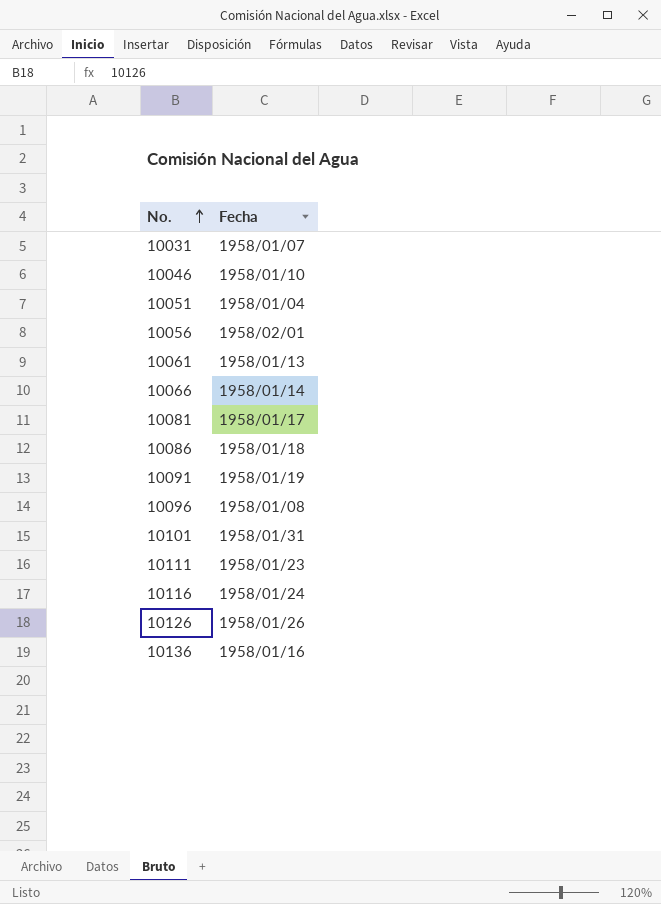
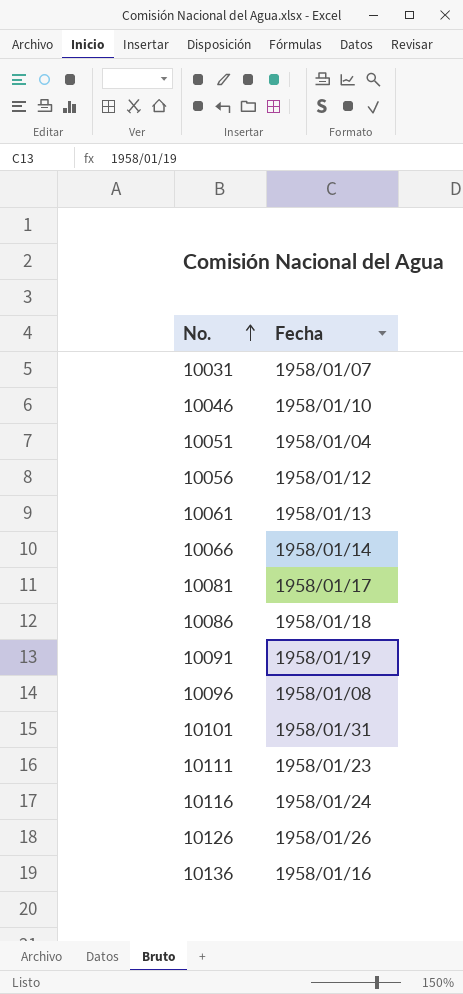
10056 | Fecha: 1958/02/01 -> 1958/01/12

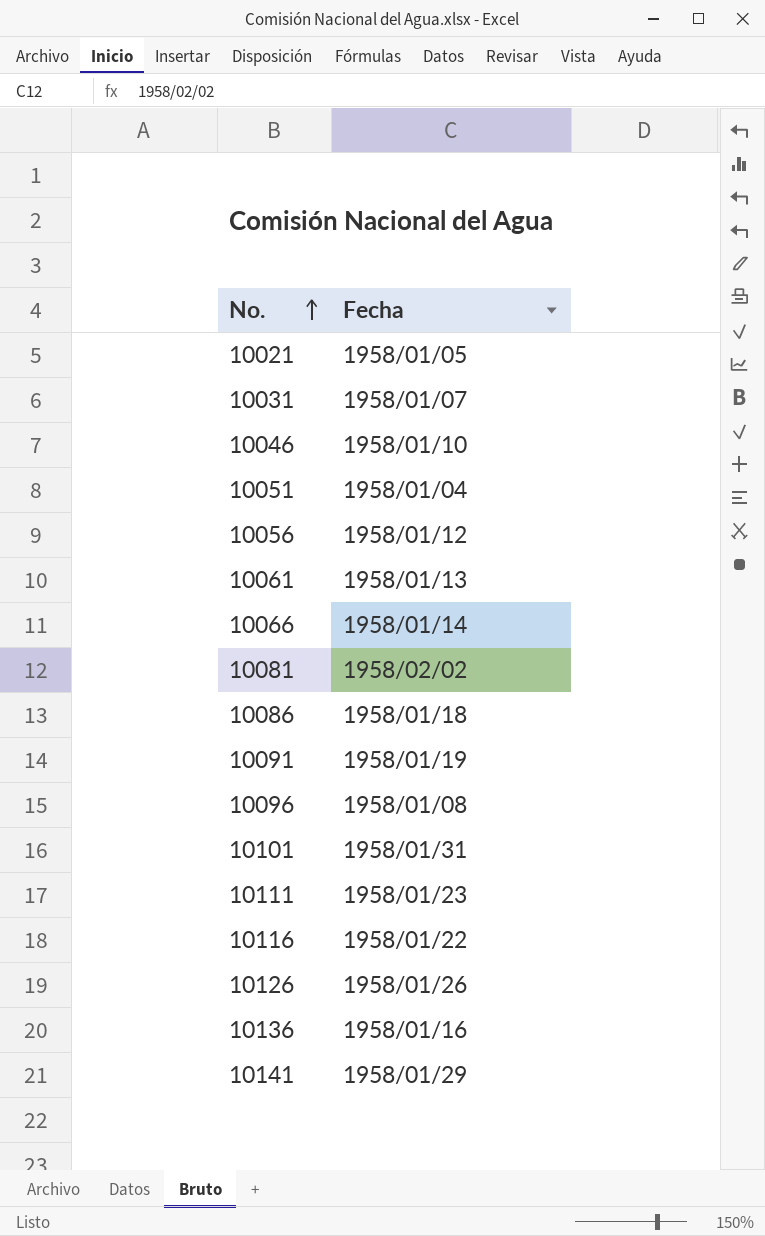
row 10021: none -> 1958/01/05
10081 | Fecha: 1958/01/17 -> 1958/02/02
10116 | Fecha: 1958/01/24 -> 1958/01/22
row 10141: none -> 1958/01/29

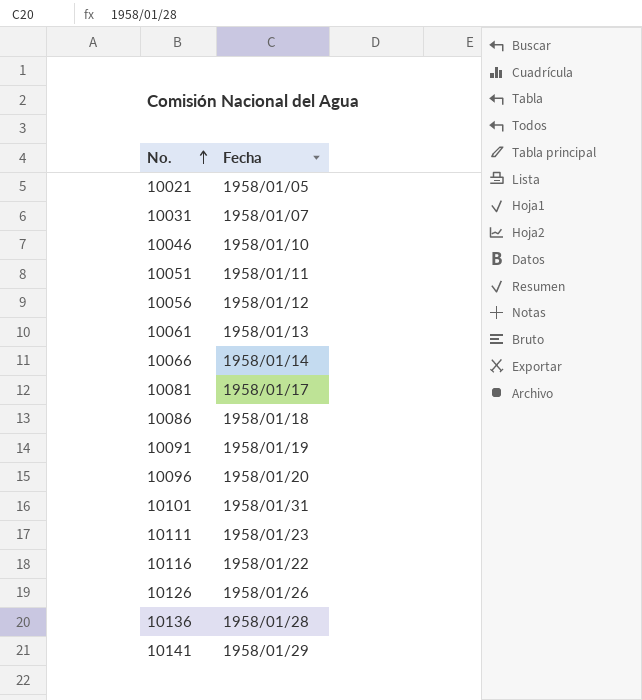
10051 | Fecha: 1958/01/04 -> 1958/01/11
10081 | Fecha: 1958/02/02 -> 1958/01/17
10096 | Fecha: 1958/01/08 -> 1958/01/20
10136 | Fecha: 1958/01/16 -> 1958/01/28

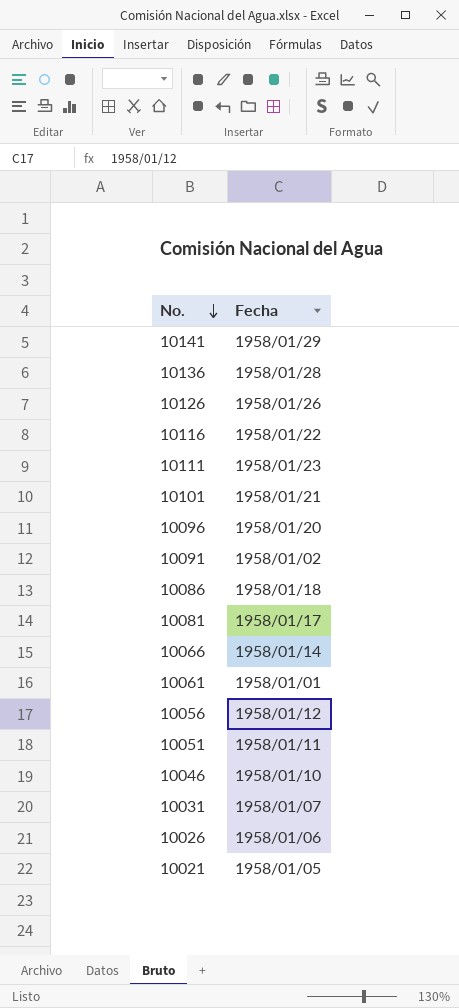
row order: No. ascending -> No. descending
10101 | Fecha: 1958/01/31 -> 1958/01/21
10091 | Fecha: 1958/01/19 -> 1958/01/02
10061 | Fecha: 1958/01/13 -> 1958/01/01
row 10026: none -> 1958/01/06

